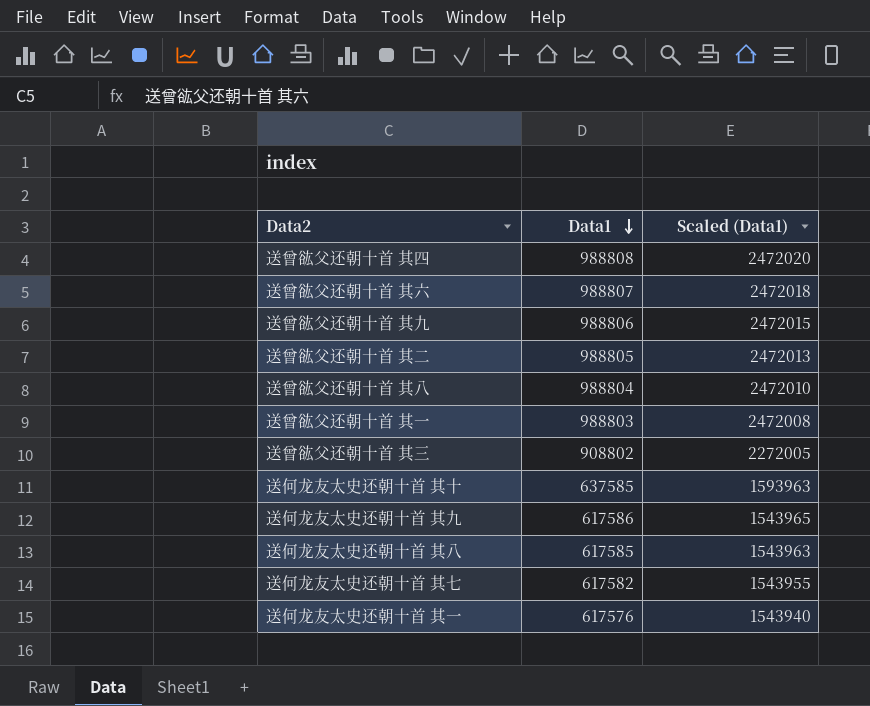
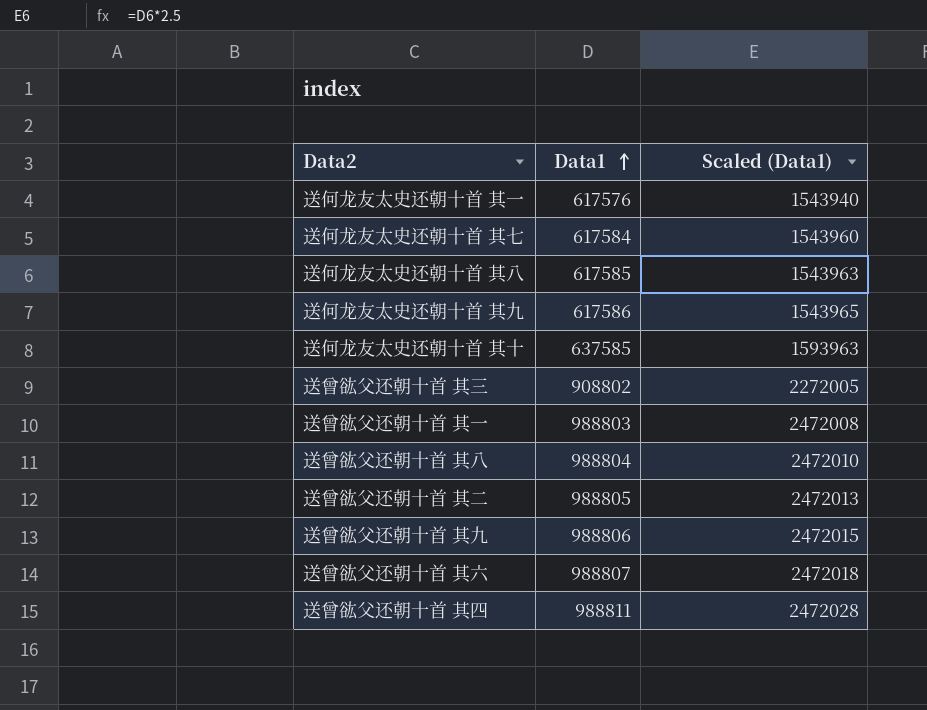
row order: Data1 descending -> Data1 ascending
送何龙友太史还朝十首 其七 | Data1: 617582 -> 617584
送何龙友太史还朝十首 其七 | Scaled (Data1): 1543955 -> 1543960
送曾谹父还朝十首 其四 | Data1: 988808 -> 988811
送曾谹父还朝十首 其四 | Scaled (Data1): 2472020 -> 2472028

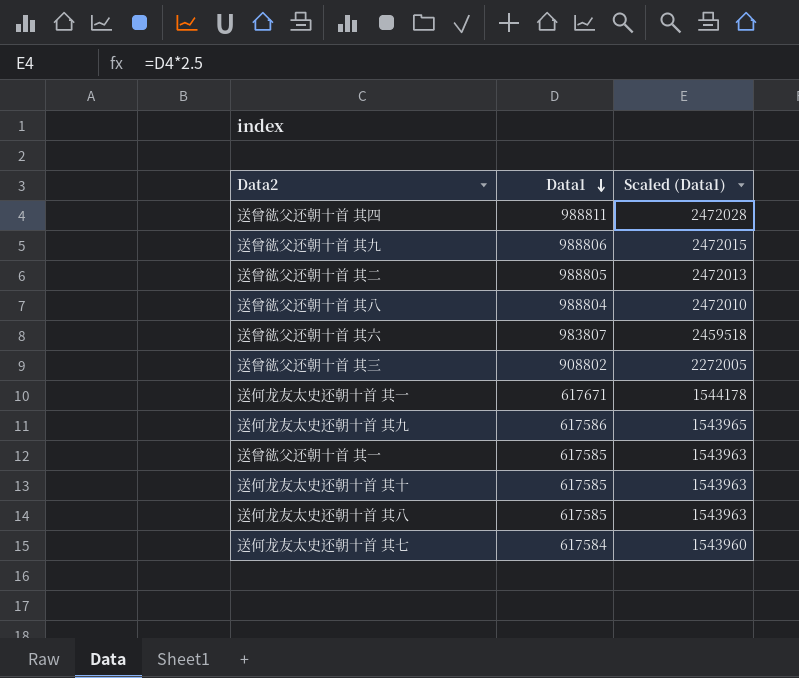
row order: Data1 ascending -> Data1 descending
送曾谹父还朝十首 其六 | Data1: 988807 -> 983807
送曾谹父还朝十首 其六 | Scaled (Data1): 2472018 -> 2459518
送何龙友太史还朝十首 其一 | Data1: 617576 -> 617671
送何龙友太史还朝十首 其一 | Scaled (Data1): 1543940 -> 1544178
送曾谹父还朝十首 其一 | Data1: 988803 -> 617585
送曾谹父还朝十首 其一 | Scaled (Data1): 2472008 -> 1543963
送何龙友太史还朝十首 其十 | Data1: 637585 -> 617585
送何龙友太史还朝十首 其十 | Scaled (Data1): 1593963 -> 1543963

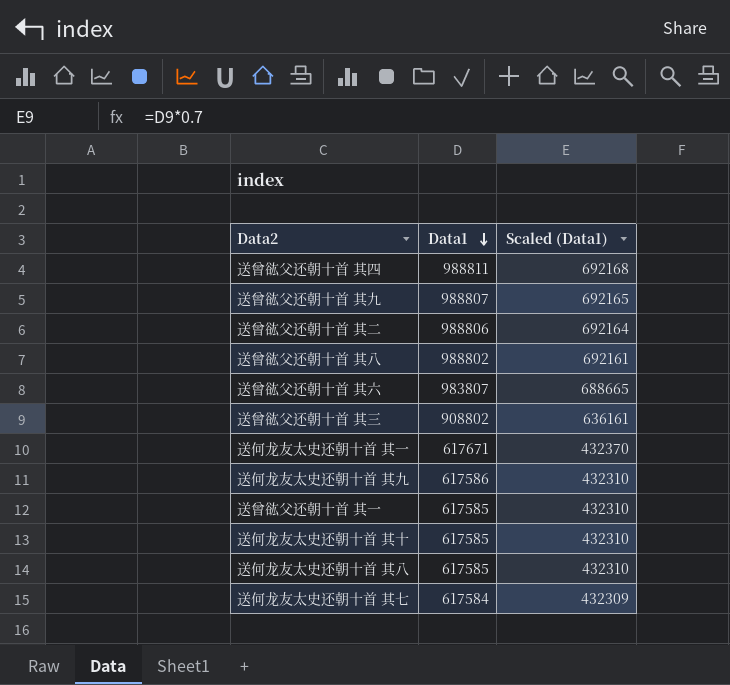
column Scaled (Data1) | formula: [Data1] * 2.5 -> [Data1] * 0.7
送曾谹父还朝十首 其九 | Data1: 988806 -> 988807
送曾谹父还朝十首 其二 | Data1: 988805 -> 988806
送曾谹父还朝十首 其八 | Data1: 988804 -> 988802

